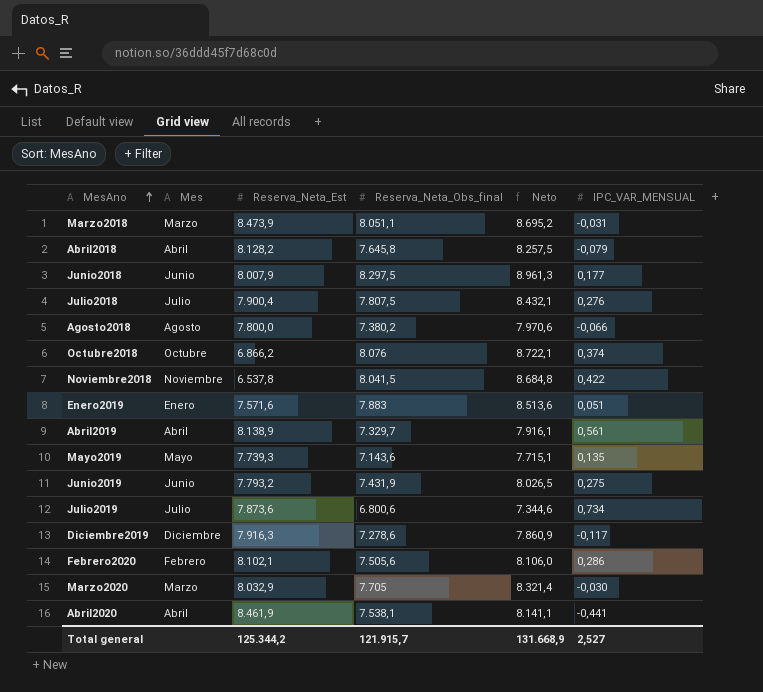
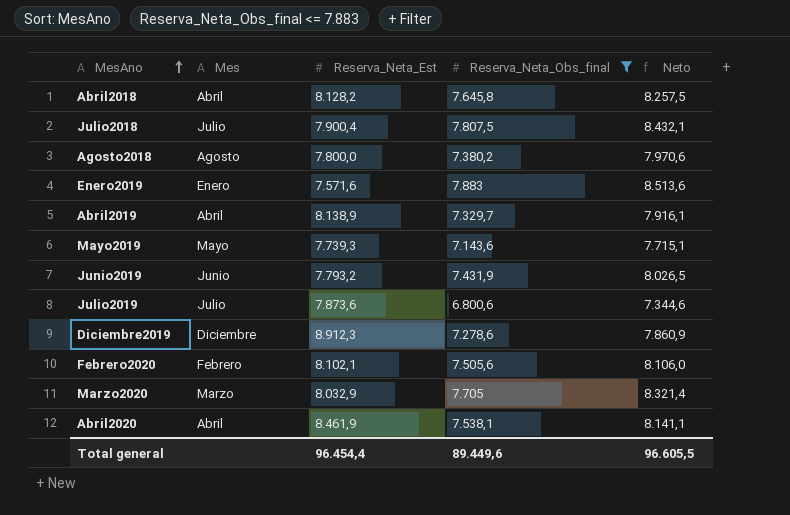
filter: none -> Reserva_Neta_Obs_final <= 7.883
column IPC_VAR_MENSUAL | position: 6 -> none
Diciembre2019 | Reserva_Neta_Est: 7.916,3 -> 8.912,3
Total general | Reserva_Neta_Est: 125.344,2 -> 96.454,4
Total general | Reserva_Neta_Obs_final: 121.915,7 -> 89.449,6
Total general | Neto: 131.668,9 -> 96.605,5

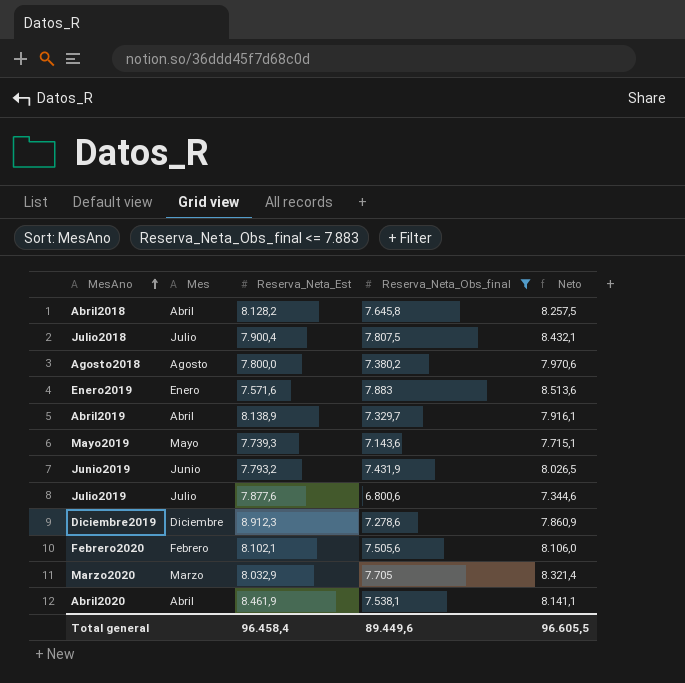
Julio2019 | Reserva_Neta_Est: 7.873,6 -> 7.877,6
Total general | Reserva_Neta_Est: 96.454,4 -> 96.458,4

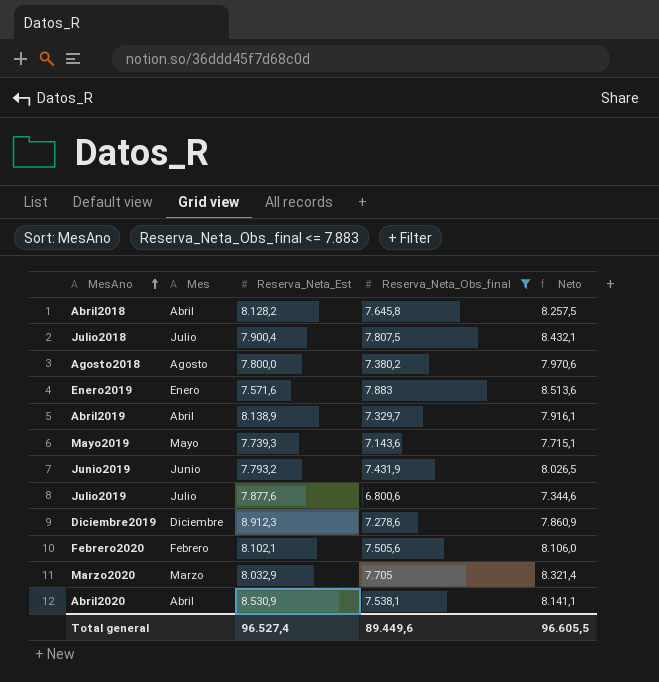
Abril2020 | Reserva_Neta_Est: 8.461,9 -> 8.530,9
Total general | Reserva_Neta_Est: 96.458,4 -> 96.527,4

